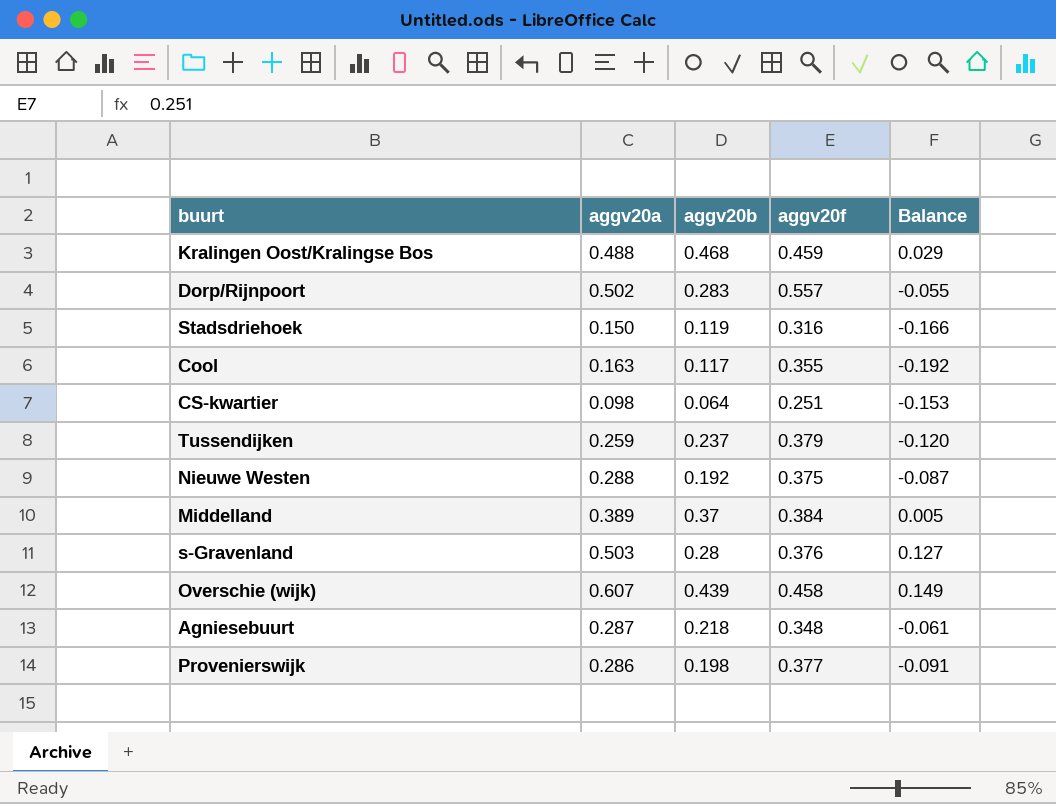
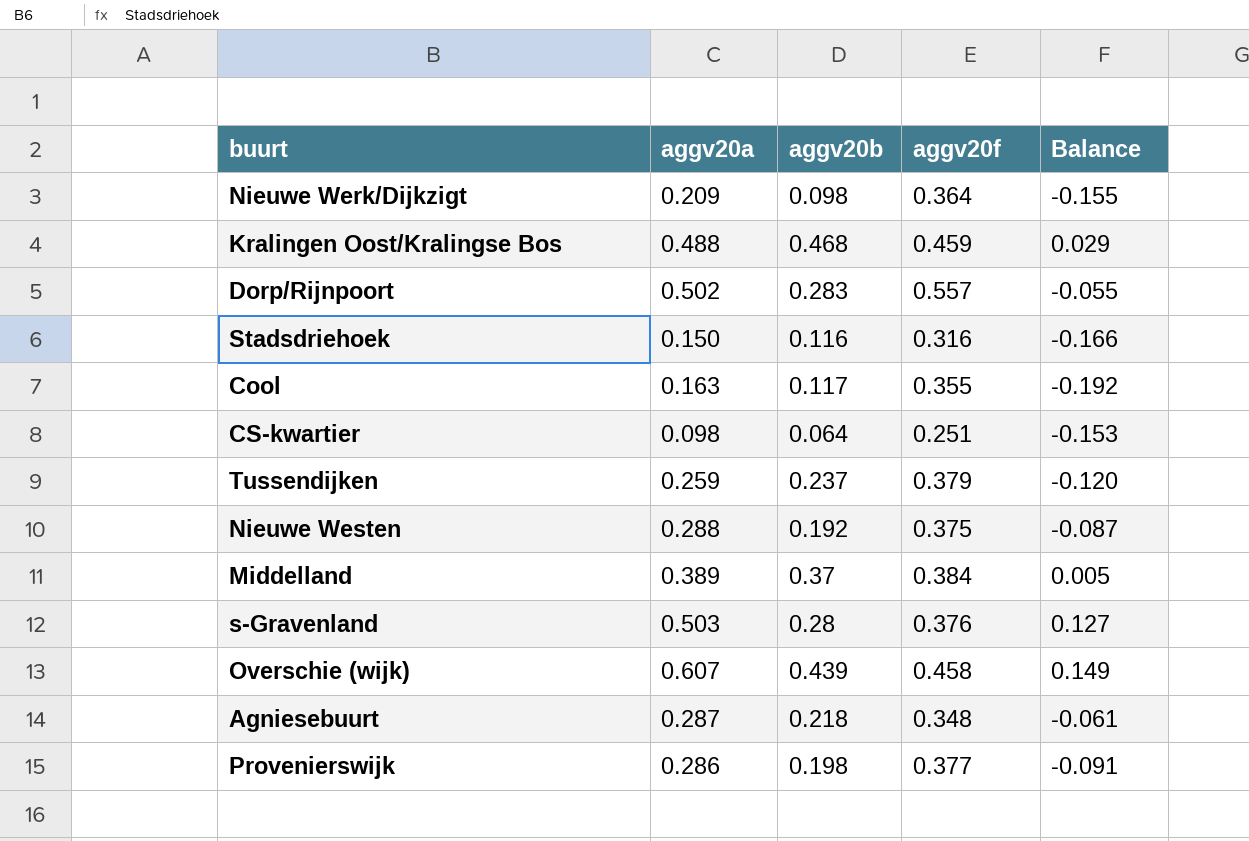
row Nieuwe Werk/Dijkzigt: none -> 0.209 | 0.098 | 0.364 | -0.155
Stadsdriehoek | aggv20b: 0.119 -> 0.116

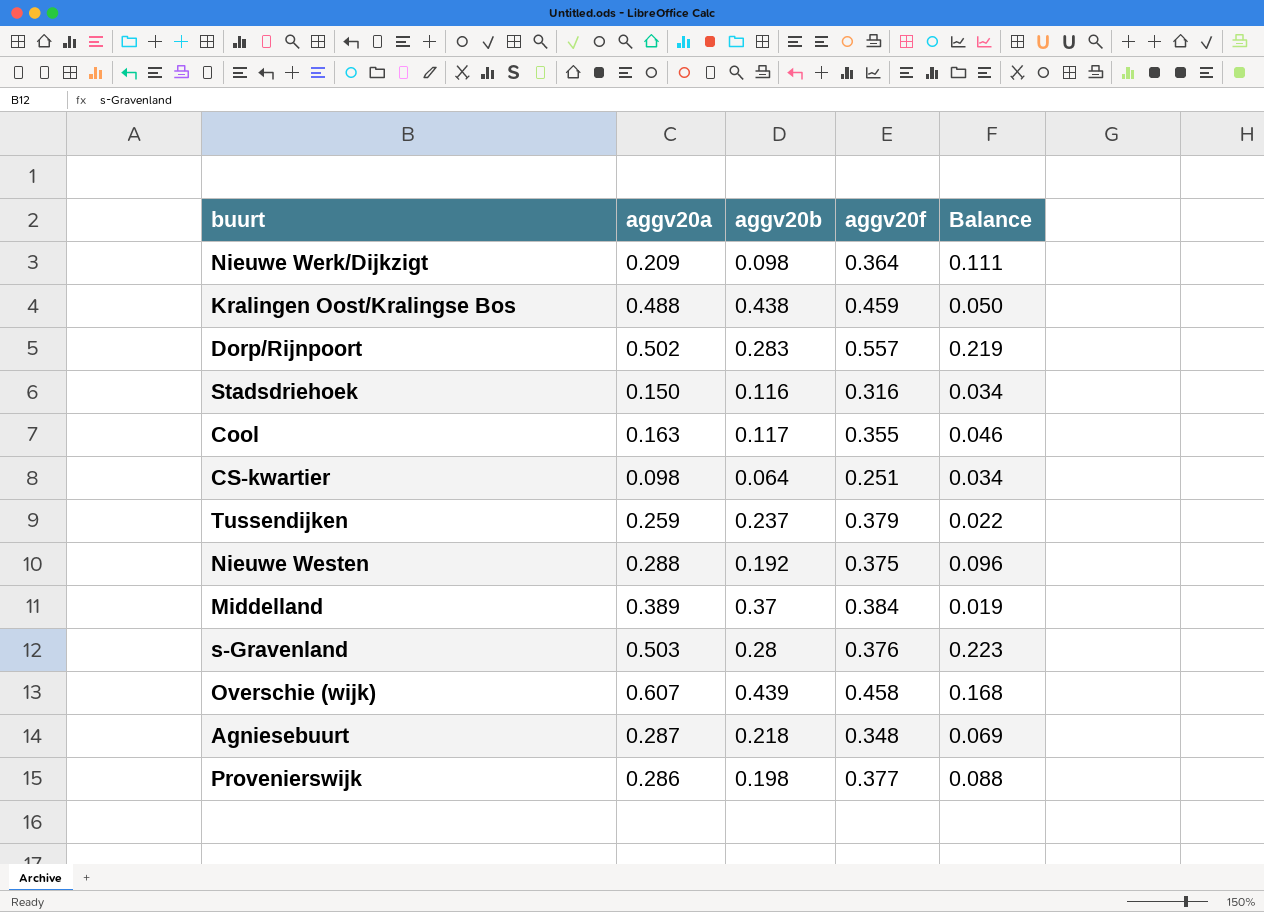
column Balance | formula: [aggv20a] - [aggv20f] -> [aggv20a] - [aggv20b]
Kralingen Oost/Kralingse Bos | aggv20b: 0.468 -> 0.438

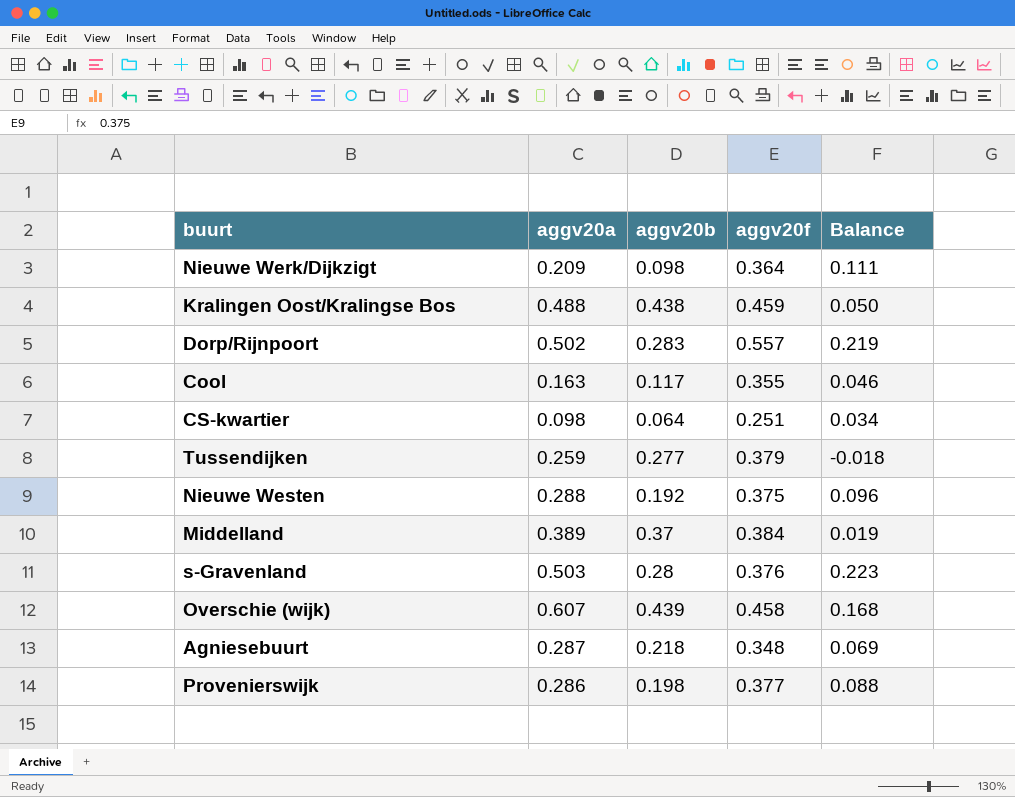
row Stadsdriehoek: 0.150 | 0.116 | 0.316 | 0.034 -> none
Tussendijken | aggv20b: 0.237 -> 0.277
Tussendijken | Balance: 0.022 -> -0.018

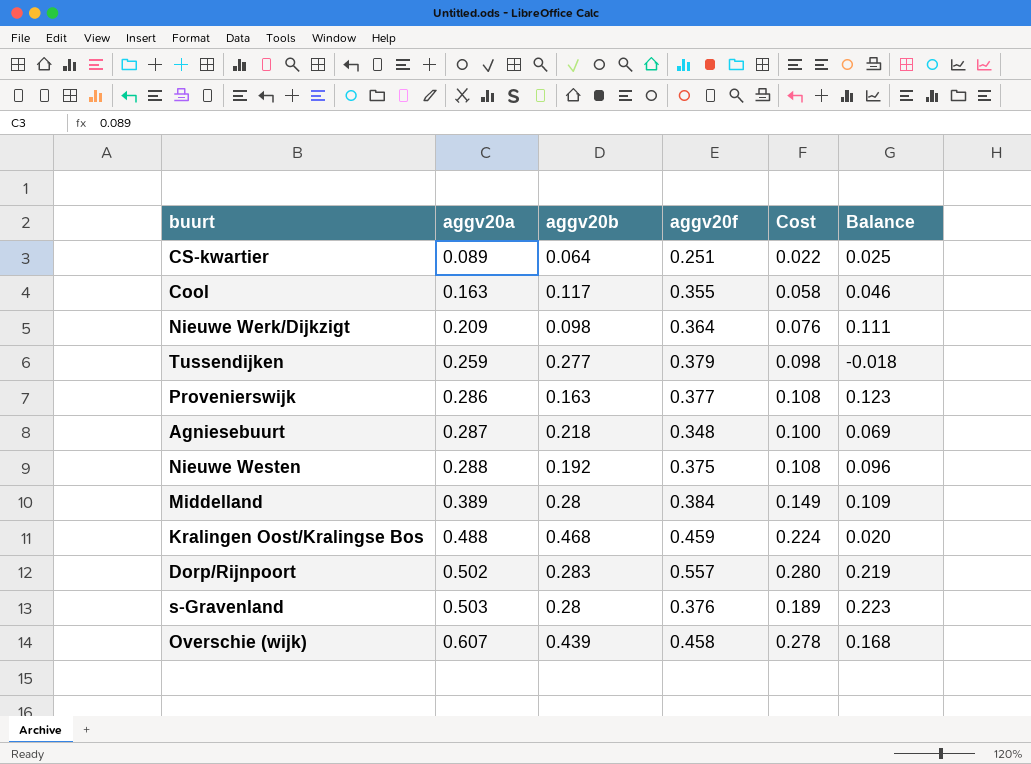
row order: none -> aggv20a ascending
column Cost | formula: none -> [aggv20a] * [aggv20f]
CS-kwartier | aggv20a: 0.098 -> 0.089
CS-kwartier | Balance: 0.034 -> 0.025
Provenierswijk | aggv20b: 0.198 -> 0.163
Provenierswijk | Balance: 0.088 -> 0.123
Middelland | aggv20b: 0.37 -> 0.28
Middelland | Balance: 0.019 -> 0.109
Kralingen Oost/Kralingse Bos | aggv20b: 0.438 -> 0.468
Kralingen Oost/Kralingse Bos | Balance: 0.050 -> 0.020

